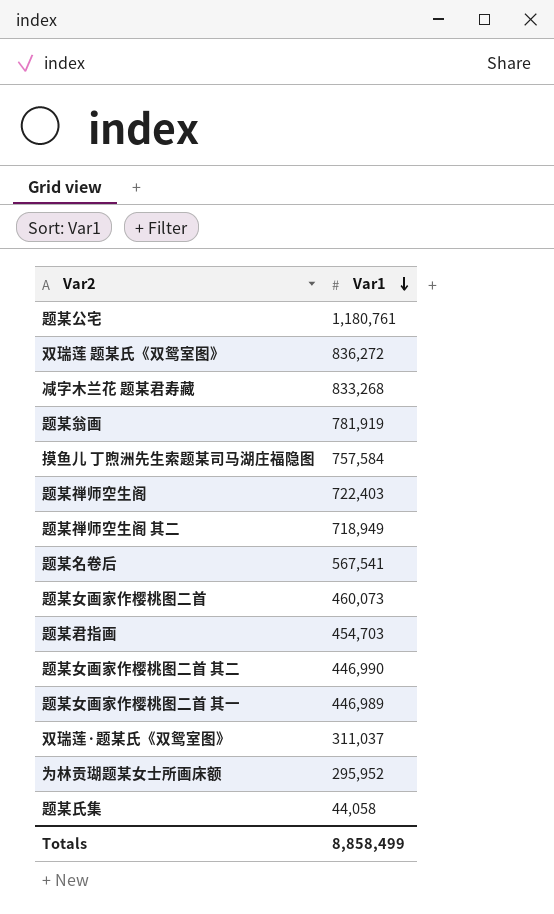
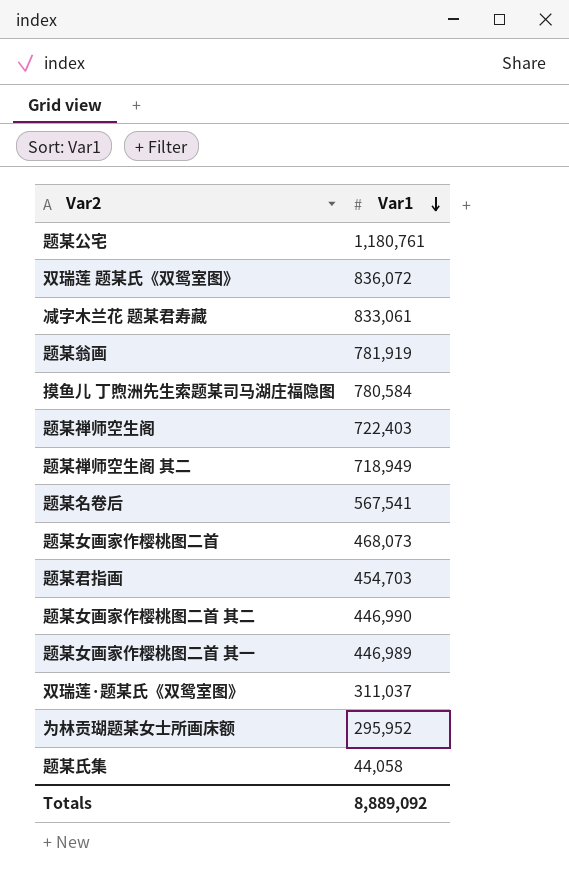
双瑞莲 题某氏《双鸳室图》 | Var1: 836,272 -> 836,072
减字木兰花 题某君寿藏 | Var1: 833,268 -> 833,061
摸鱼儿 丁煦洲先生索题某司马湖庄福隐图 | Var1: 757,584 -> 780,584
题某女画家作樱桃图二首 | Var1: 460,073 -> 468,073
Totals | Var1: 8,858,499 -> 8,889,092

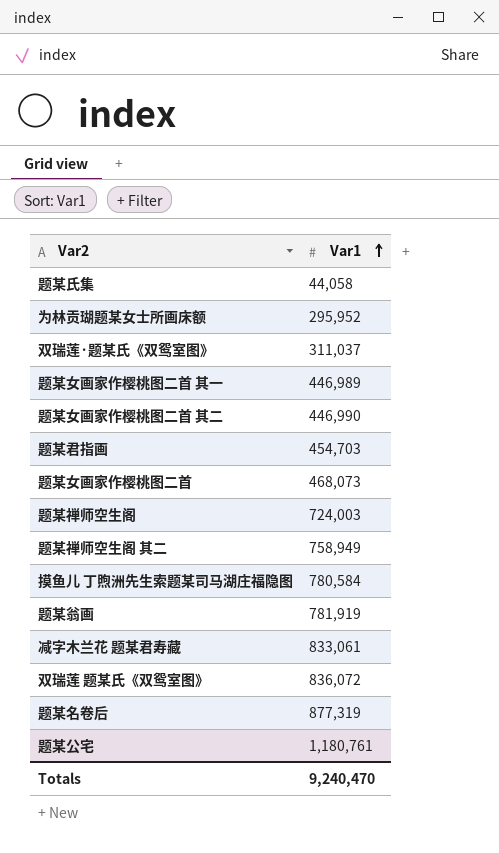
row order: Var1 descending -> Var1 ascending
题某禅师空生阁 | Var1: 722,403 -> 724,003
题某禅师空生阁 其二 | Var1: 718,949 -> 758,949
题某名卷后 | Var1: 567,541 -> 877,319
Totals | Var1: 8,889,092 -> 9,240,470

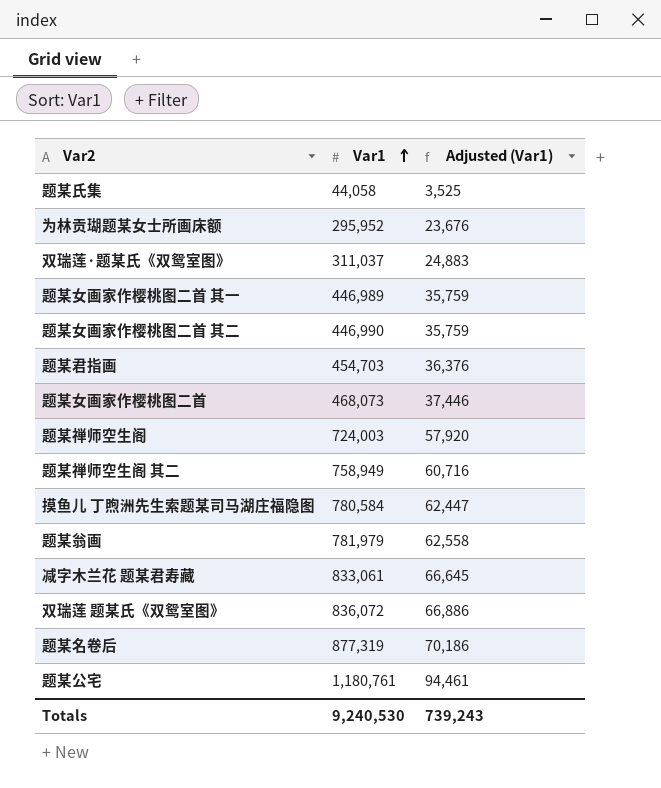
column Adjusted (Var1) | formula: none -> [Var1] * 0.08
题某翁画 | Var1: 781,919 -> 781,979
Totals | Var1: 9,240,470 -> 9,240,530

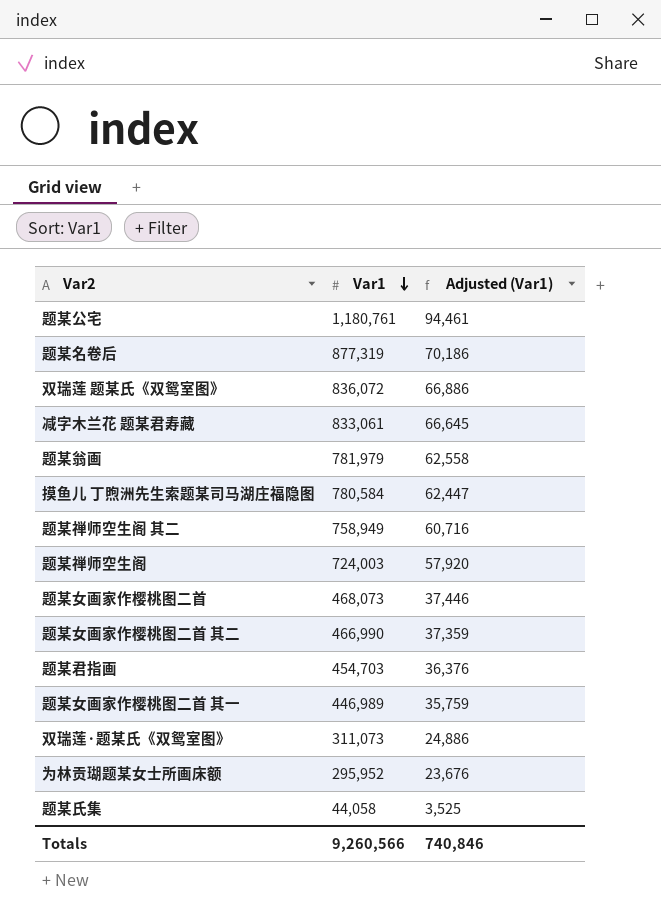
row order: Var1 ascending -> Var1 descending
题某女画家作樱桃图二首 其二 | Var1: 446,990 -> 466,990
题某女画家作樱桃图二首 其二 | Adjusted (Var1): 35,759 -> 37,359
双瑞莲·题某氏《双鸳室图》 | Var1: 311,037 -> 311,073
双瑞莲·题某氏《双鸳室图》 | Adjusted (Var1): 24,883 -> 24,886
Totals | Var1: 9,240,530 -> 9,260,566
Totals | Adjusted (Var1): 739,243 -> 740,846

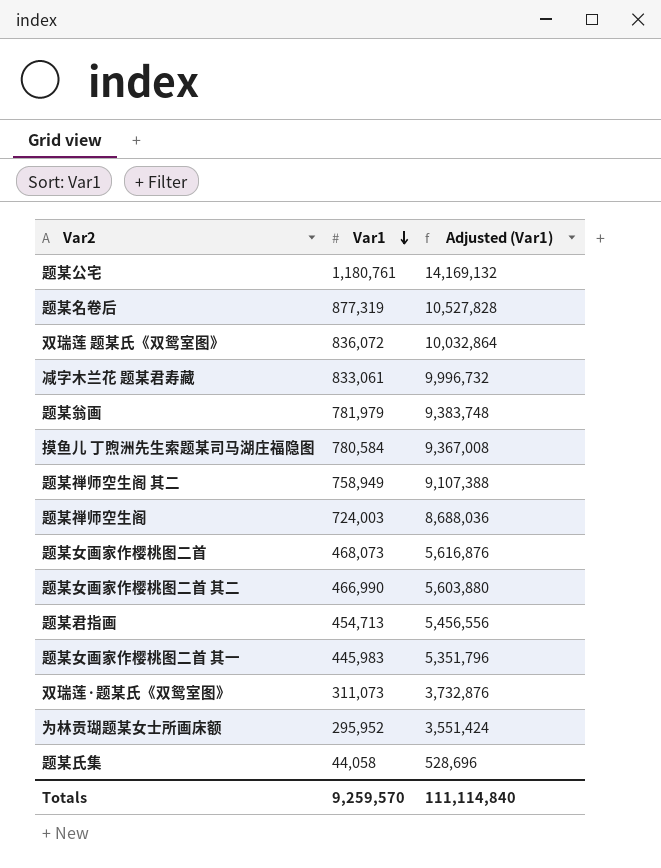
column Adjusted (Var1) | formula: [Var1] * 0.08 -> [Var1] * 12
题某君指画 | Var1: 454,703 -> 454,713
题某女画家作樱桃图二首 其一 | Var1: 446,989 -> 445,983
Totals | Var1: 9,260,566 -> 9,259,570
Totals | Adjusted (Var1): 740,846 -> 111,114,840

